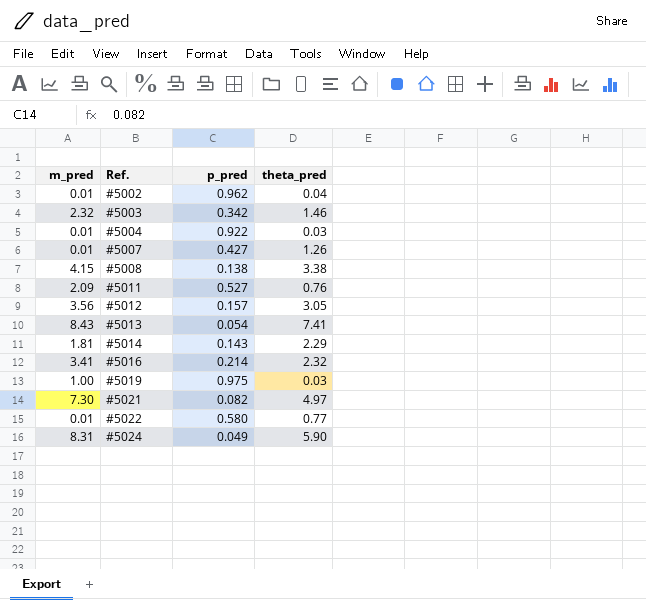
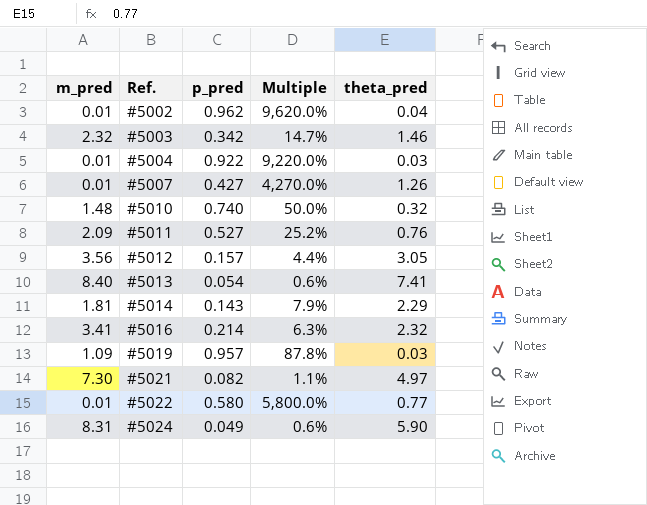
column Multiple | formula: none -> [p_pred] / [m_pred]
row #5008: 4.15 | 0.138 | 3.38 -> none
row #5010: none -> 1.48 | 0.740 | 50.0% | 0.32
#5013 | m_pred: 8.43 -> 8.40
#5019 | m_pred: 1.00 -> 1.09
#5019 | p_pred: 0.975 -> 0.957

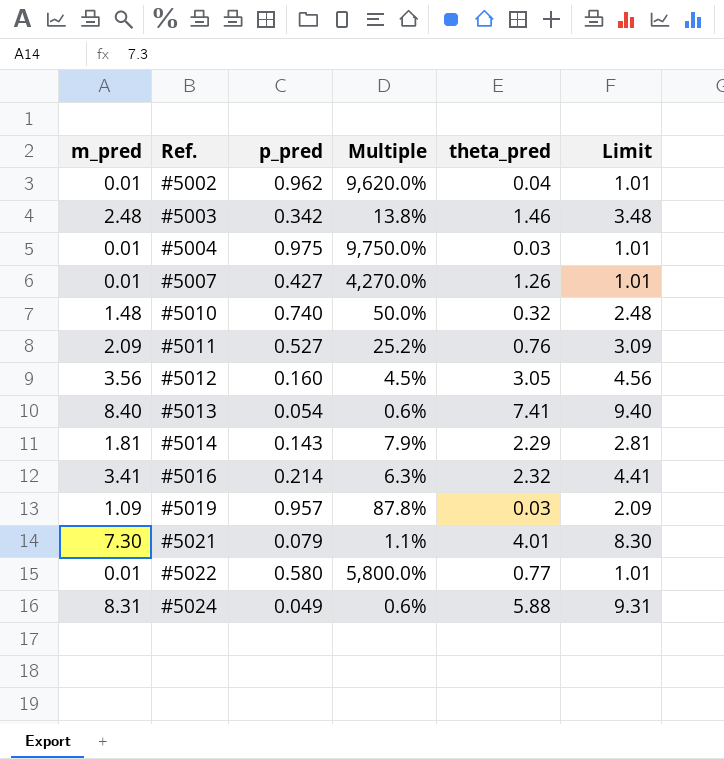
column Limit | formula: none -> [m_pred] + 1
#5003 | m_pred: 2.32 -> 2.48
#5003 | Multiple: 14.7% -> 13.8%
#5004 | p_pred: 0.922 -> 0.975
#5004 | Multiple: 9,220.0% -> 9,750.0%
#5012 | p_pred: 0.157 -> 0.160
#5012 | Multiple: 4.4% -> 4.5%
#5021 | p_pred: 0.082 -> 0.079
#5021 | theta_pred: 4.97 -> 4.01
#5024 | theta_pred: 5.90 -> 5.88

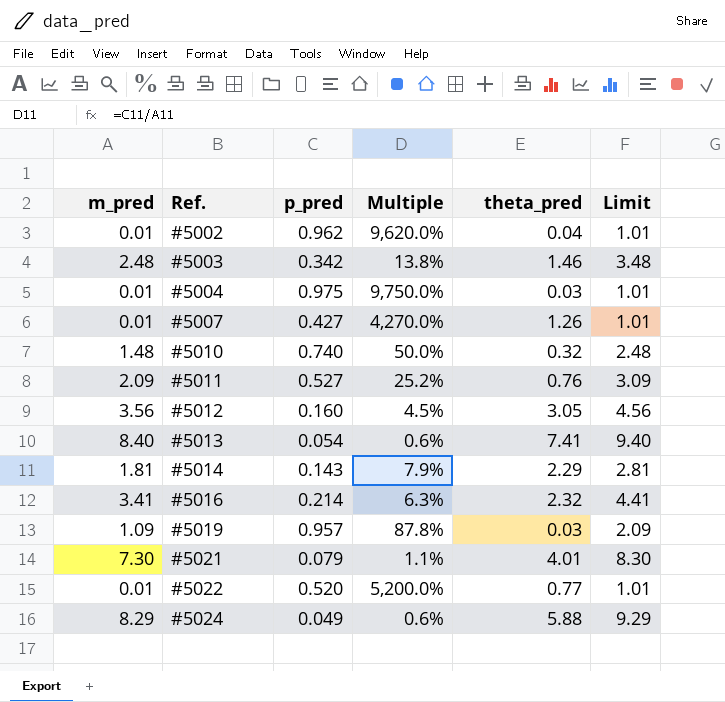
#5022 | p_pred: 0.580 -> 0.520
#5022 | Multiple: 5,800.0% -> 5,200.0%
#5024 | m_pred: 8.31 -> 8.29
#5024 | Limit: 9.31 -> 9.29

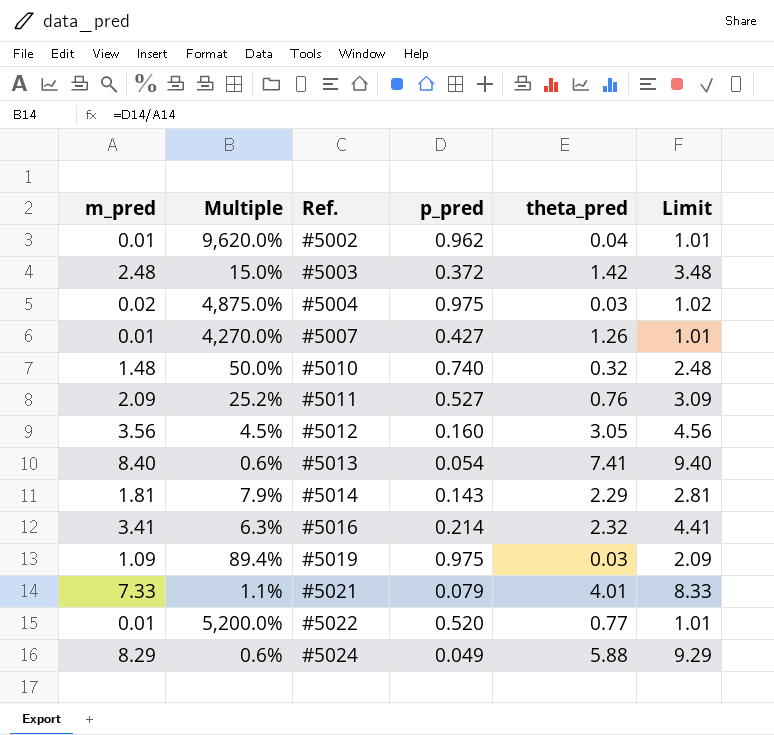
column Multiple | position: 4 -> 2
#5003 | Multiple: 13.8% -> 15.0%
#5003 | p_pred: 0.342 -> 0.372
#5003 | theta_pred: 1.46 -> 1.42
#5004 | m_pred: 0.01 -> 0.02
#5004 | Multiple: 9,750.0% -> 4,875.0%
#5004 | Limit: 1.01 -> 1.02
#5019 | Multiple: 87.8% -> 89.4%
#5019 | p_pred: 0.957 -> 0.975
#5021 | m_pred: 7.30 -> 7.33
#5021 | Limit: 8.30 -> 8.33

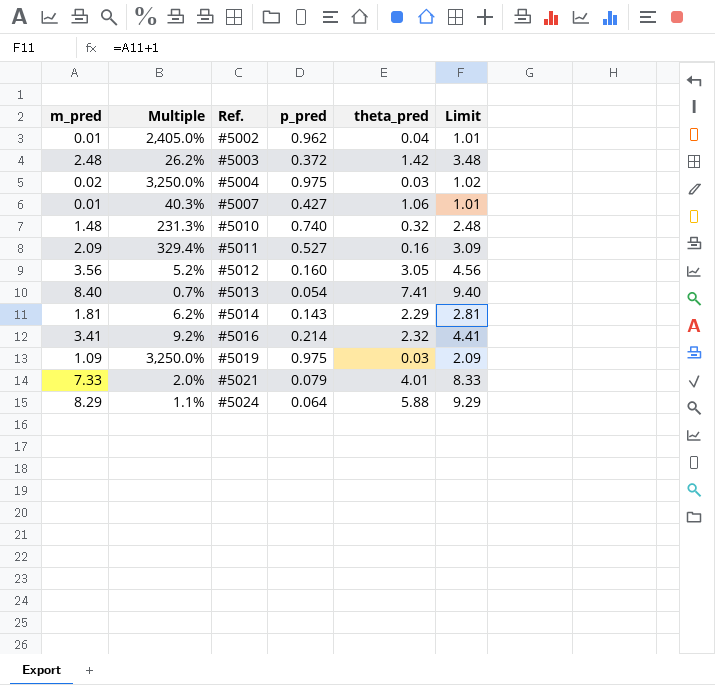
column Multiple | formula: [p_pred] / [m_pred] -> [p_pred] / [theta_pred]
row #5022: 0.01 | 5,200.0% | 0.520 | 0.77 | 1.01 -> none
#5007 | theta_pred: 1.26 -> 1.06
#5011 | theta_pred: 0.76 -> 0.16
#5024 | p_pred: 0.049 -> 0.064

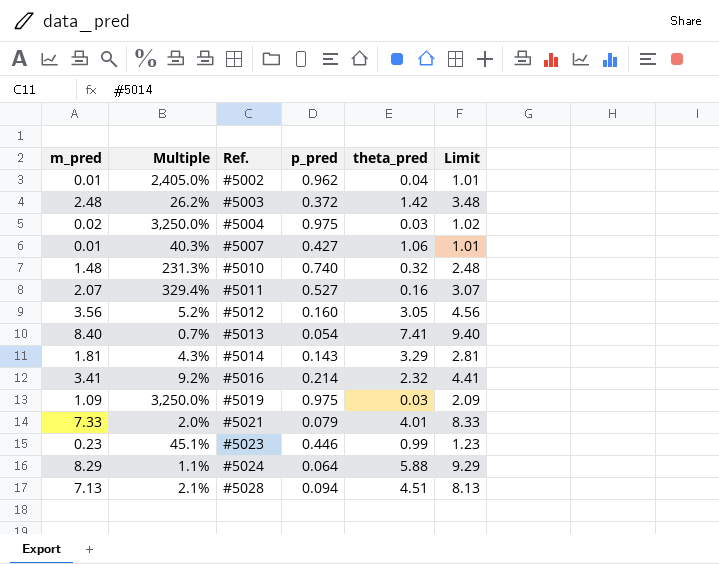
#5011 | m_pred: 2.09 -> 2.07
#5011 | Limit: 3.09 -> 3.07
#5014 | Multiple: 6.2% -> 4.3%
#5014 | theta_pred: 2.29 -> 3.29
row #5023: none -> 0.23 | 45.1% | 0.446 | 0.99 | 1.23
row #5028: none -> 7.13 | 2.1% | 0.094 | 4.51 | 8.13

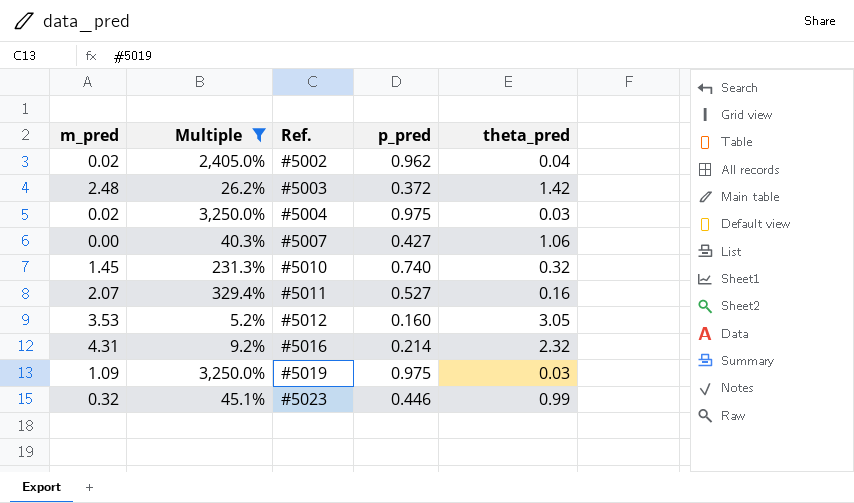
filter: none -> Multiple >= 5.2%
column Limit | formula: [m_pred] + 1 -> none
#5002 | m_pred: 0.01 -> 0.02
#5007 | m_pred: 0.01 -> 0.00
#5010 | m_pred: 1.48 -> 1.45
#5012 | m_pred: 3.56 -> 3.53
#5016 | m_pred: 3.41 -> 4.31
#5023 | m_pred: 0.23 -> 0.32

